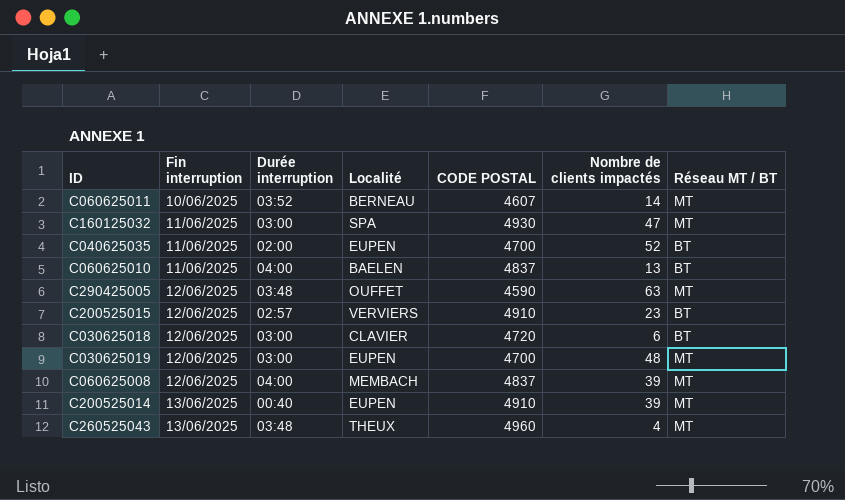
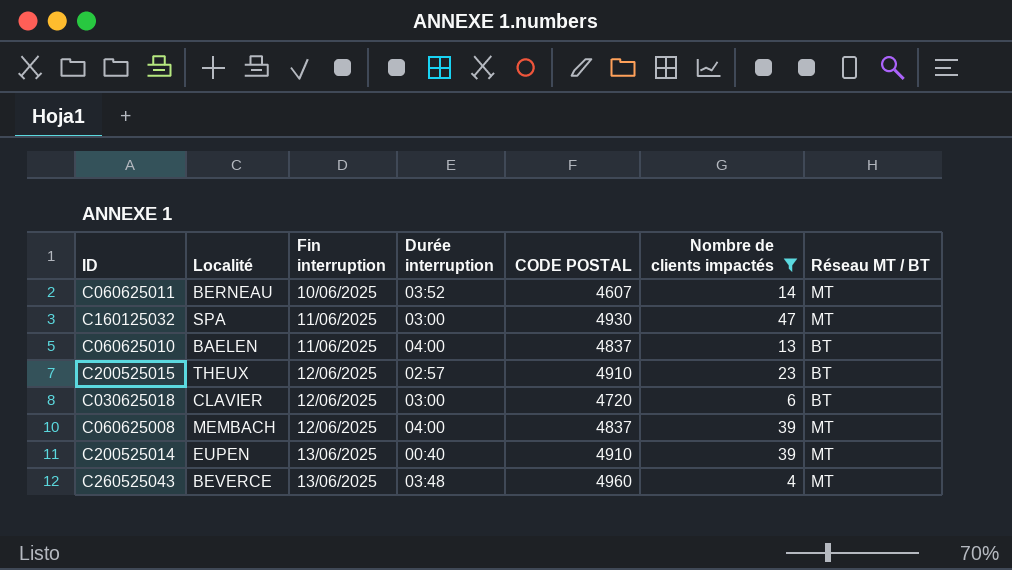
filter: none -> Nombre de clients impactés <= 47
column Localité | position: 4 -> 2
C200525015 | Localité: VERVIERS -> THEUX
C260525043 | Localité: THEUX -> BEVERCE

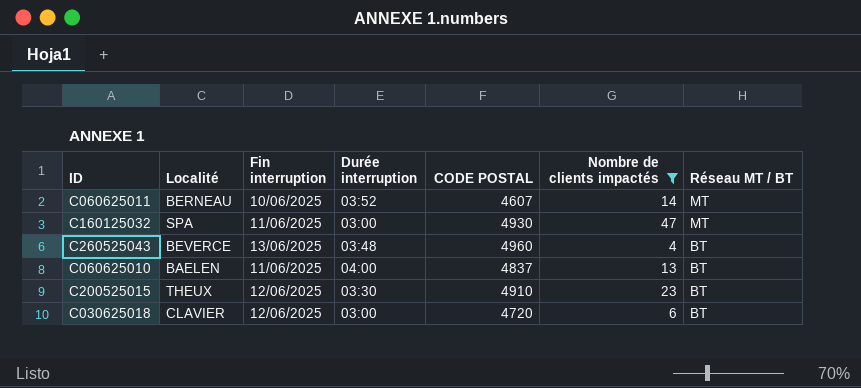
row order: Fin interruption ascending -> Réseau MT / BT descending
row C060625008: MEMBACH | 12/06/2025 | 04:00 | 4837 | 39 | MT -> none
row C200525014: EUPEN | 13/06/2025 | 00:40 | 4910 | 39 | MT -> none
C260525043 | Réseau MT / BT: MT -> BT
C200525015 | Durée interruption: 02:57 -> 03:30

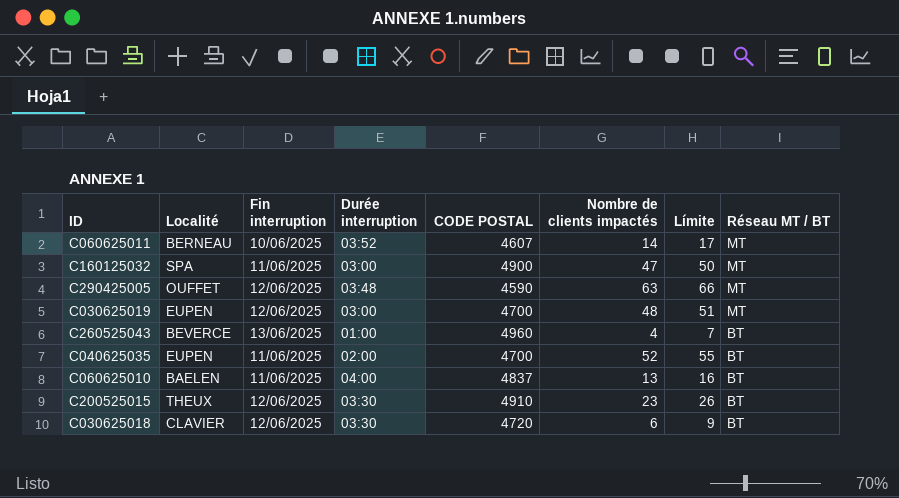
filter: Nombre de clients impactés <= 47 -> none
column Límite | formula: none -> [Nombre de clients impactés] + 3
C160125032 | CODE POSTAL: 4930 -> 4900
C260525043 | Durée interruption: 03:48 -> 01:00
C030625018 | Durée interruption: 03:00 -> 03:30

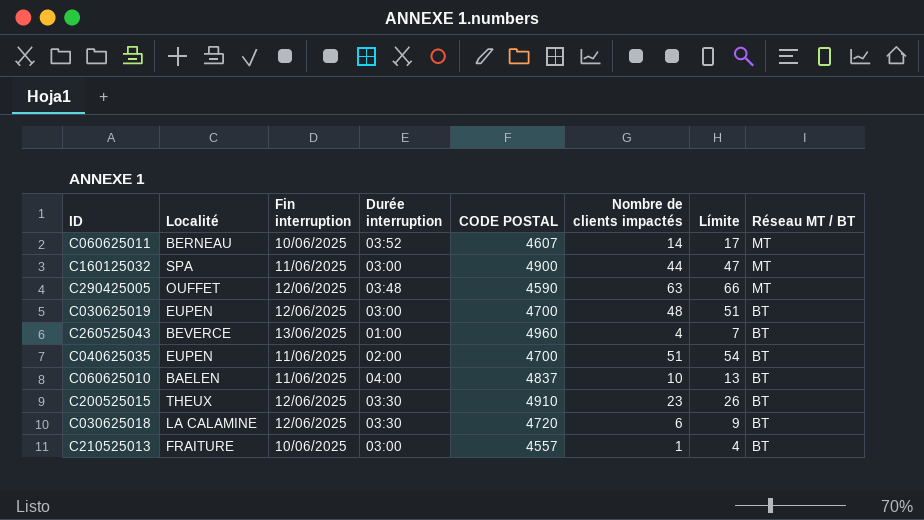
C160125032 | Nombre de clients impactés: 47 -> 44
C160125032 | Límite: 50 -> 47
C030625019 | Réseau MT / BT: MT -> BT
C040625035 | Nombre de clients impactés: 52 -> 51
C040625035 | Límite: 55 -> 54
C060625010 | Nombre de clients impactés: 13 -> 10
C060625010 | Límite: 16 -> 13
C030625018 | Localité: CLAVIER -> LA CALAMINE
row C210525013: none -> FRAITURE | 10/06/2025 | 03:00 | 4557 | 1 | 4 | BT

